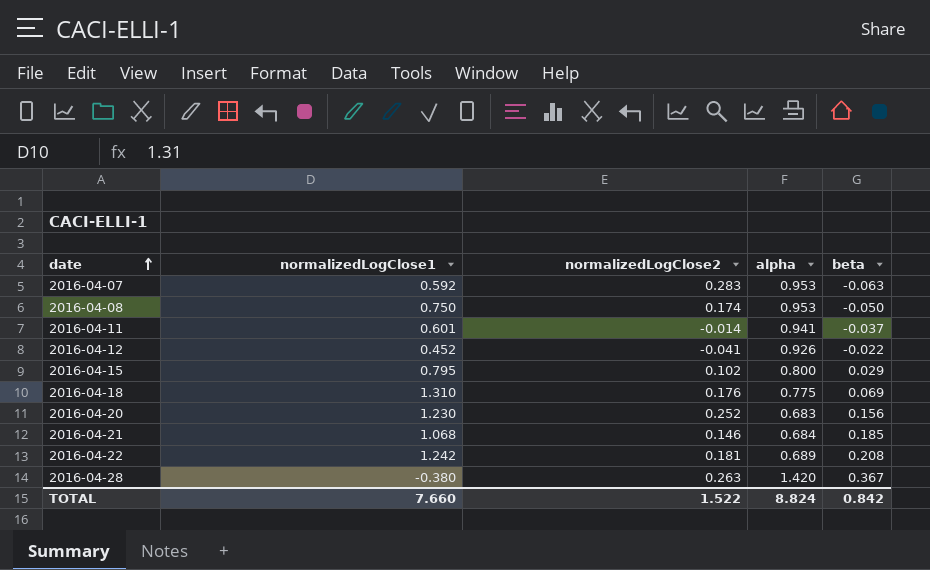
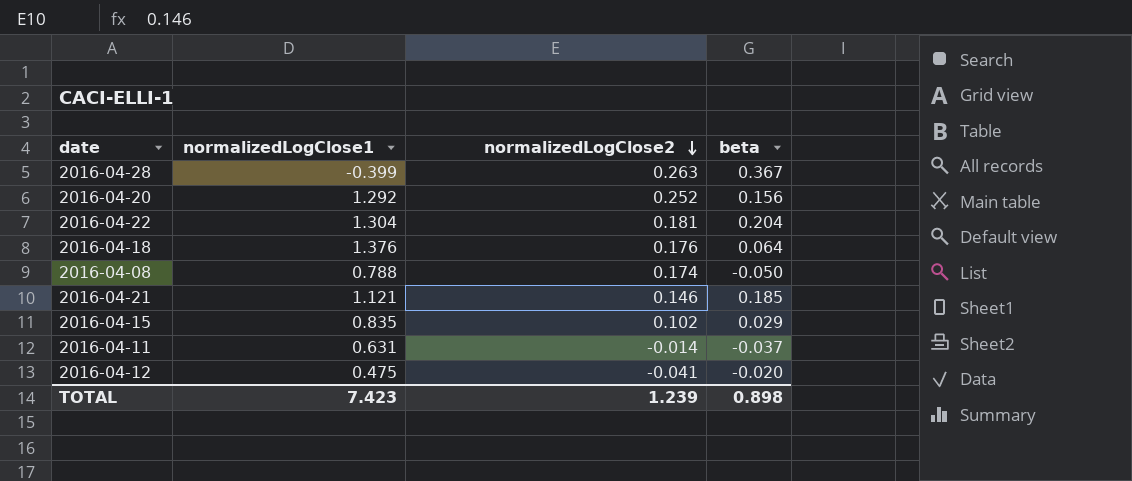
row order: date ascending -> normalizedLogClose2 descending
column alpha | position: 4 -> none
row 2016-04-07: 0.592 | 0.283 | 0.953 | -0.063 -> none
2016-04-28 | normalizedLogClose1: -0.380 -> -0.399
2016-04-20 | normalizedLogClose1: 1.230 -> 1.292
2016-04-22 | normalizedLogClose1: 1.242 -> 1.304
2016-04-22 | beta: 0.208 -> 0.204
2016-04-18 | normalizedLogClose1: 1.310 -> 1.376
2016-04-18 | beta: 0.069 -> 0.064
2016-04-08 | normalizedLogClose1: 0.750 -> 0.788
2016-04-21 | normalizedLogClose1: 1.068 -> 1.121
2016-04-15 | normalizedLogClose1: 0.795 -> 0.835
2016-04-11 | normalizedLogClose1: 0.601 -> 0.631
2016-04-12 | normalizedLogClose1: 0.452 -> 0.475
2016-04-12 | beta: -0.022 -> -0.020
TOTAL | normalizedLogClose1: 7.660 -> 7.423
TOTAL | normalizedLogClose2: 1.522 -> 1.239
TOTAL | beta: 0.842 -> 0.898

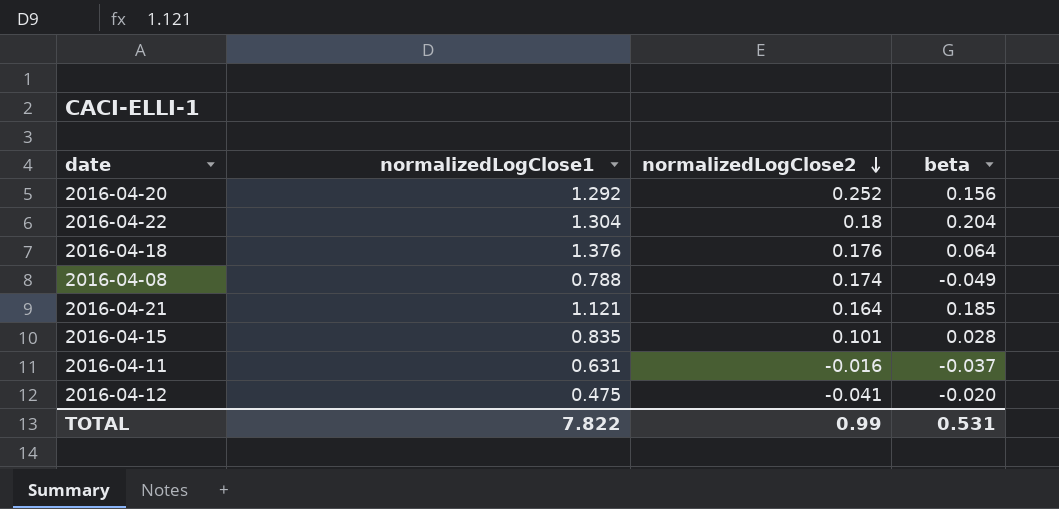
row 2016-04-28: -0.399 | 0.263 | 0.367 -> none
2016-04-22 | normalizedLogClose2: 0.181 -> 0.18
2016-04-08 | beta: -0.050 -> -0.049
2016-04-21 | normalizedLogClose2: 0.146 -> 0.164
2016-04-15 | normalizedLogClose2: 0.102 -> 0.101
2016-04-15 | beta: 0.029 -> 0.028
2016-04-11 | normalizedLogClose2: -0.014 -> -0.016
TOTAL | normalizedLogClose1: 7.423 -> 7.822
TOTAL | normalizedLogClose2: 1.239 -> 0.99
TOTAL | beta: 0.898 -> 0.531

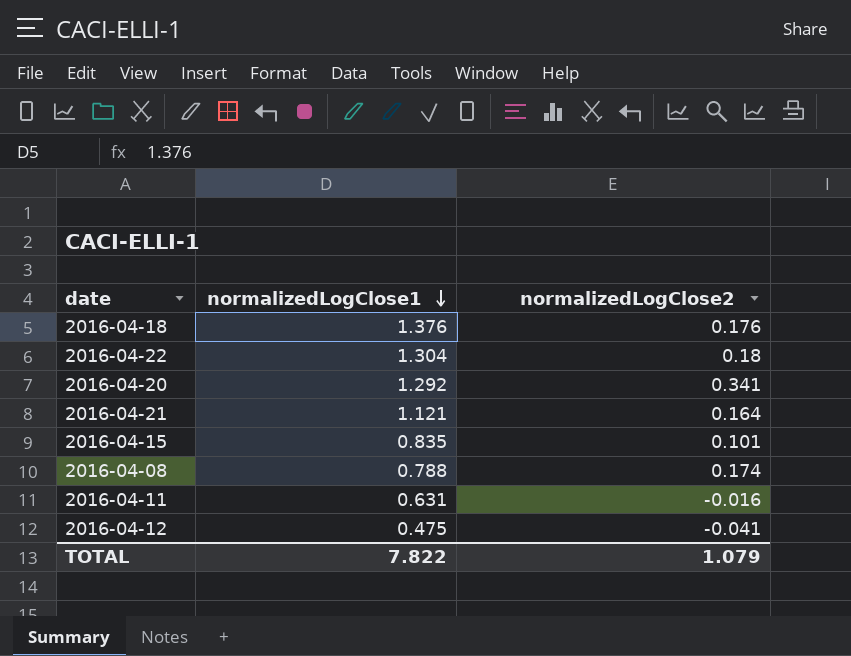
row order: normalizedLogClose2 descending -> normalizedLogClose1 descending
column beta | position: 4 -> none
2016-04-20 | normalizedLogClose2: 0.252 -> 0.341
TOTAL | normalizedLogClose2: 0.99 -> 1.079

